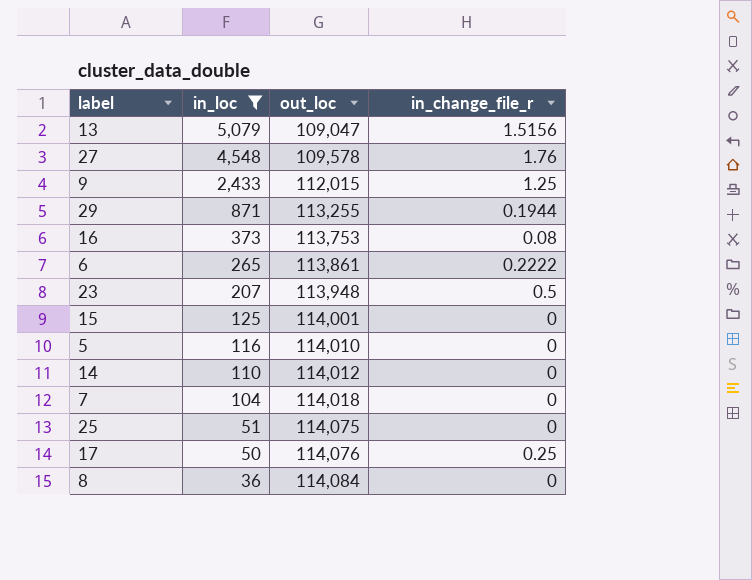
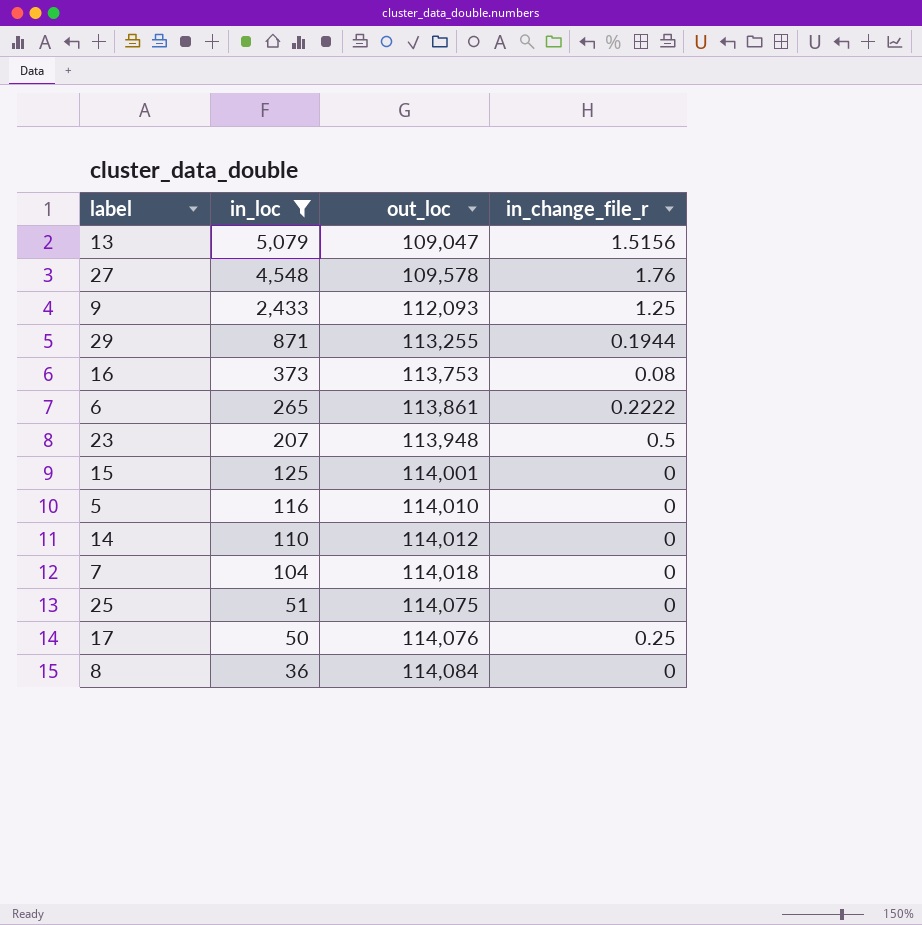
9 | out_loc: 112,015 -> 112,093

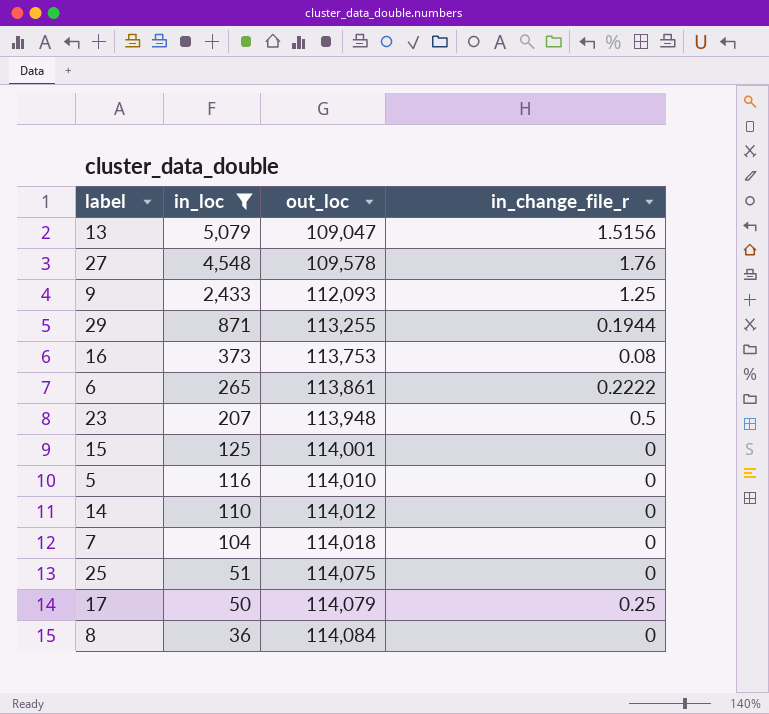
17 | out_loc: 114,076 -> 114,079

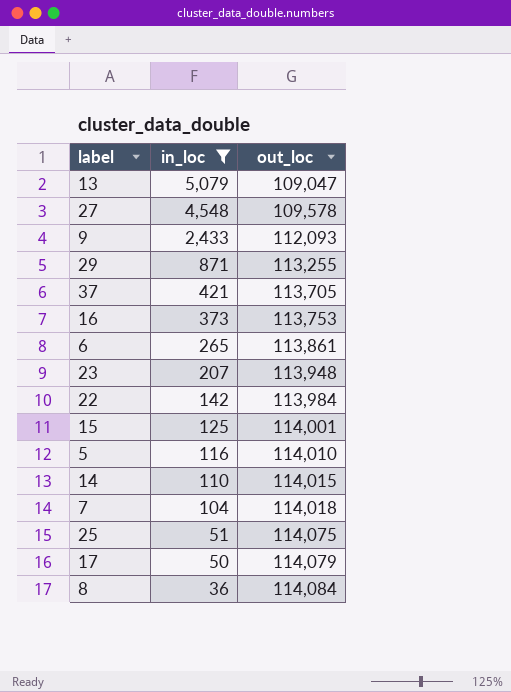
column in_change_file_r | position: 4 -> none
row 37: none -> 421 | 113,705
row 22: none -> 142 | 113,984
14 | out_loc: 114,012 -> 114,015

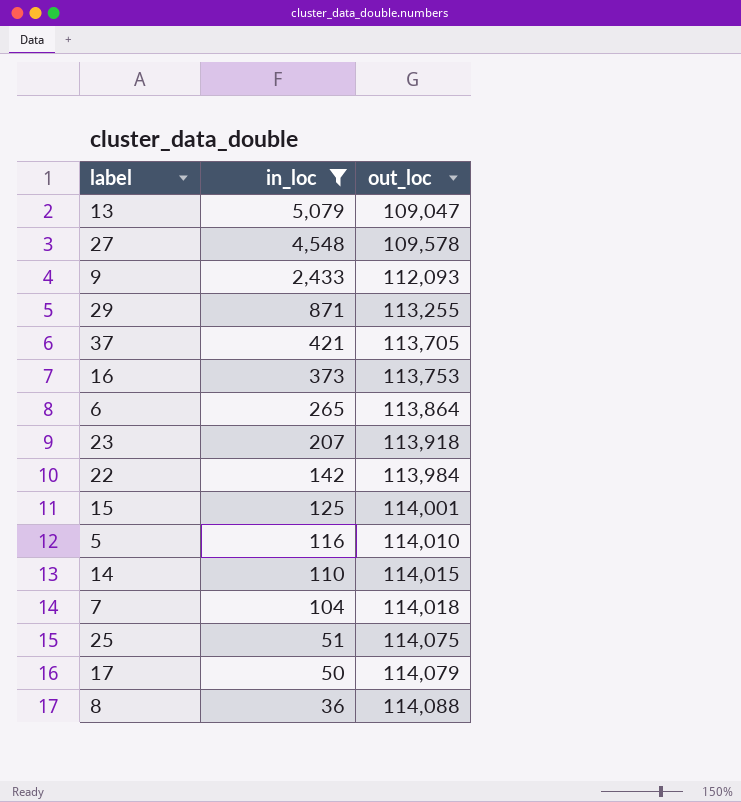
6 | out_loc: 113,861 -> 113,864
23 | out_loc: 113,948 -> 113,918
8 | out_loc: 114,084 -> 114,088

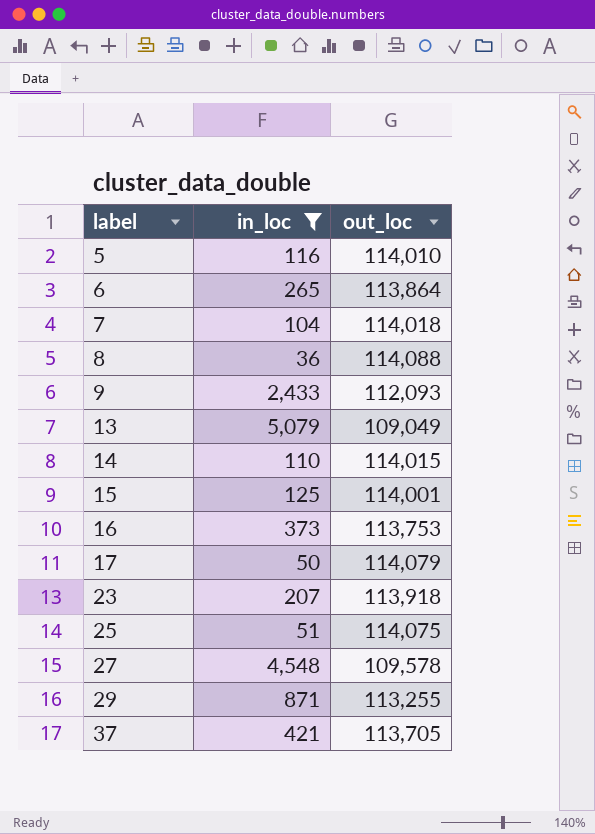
row order: in_loc descending -> label ascending
row 22: 142 | 113,984 -> none
13 | out_loc: 109,047 -> 109,049

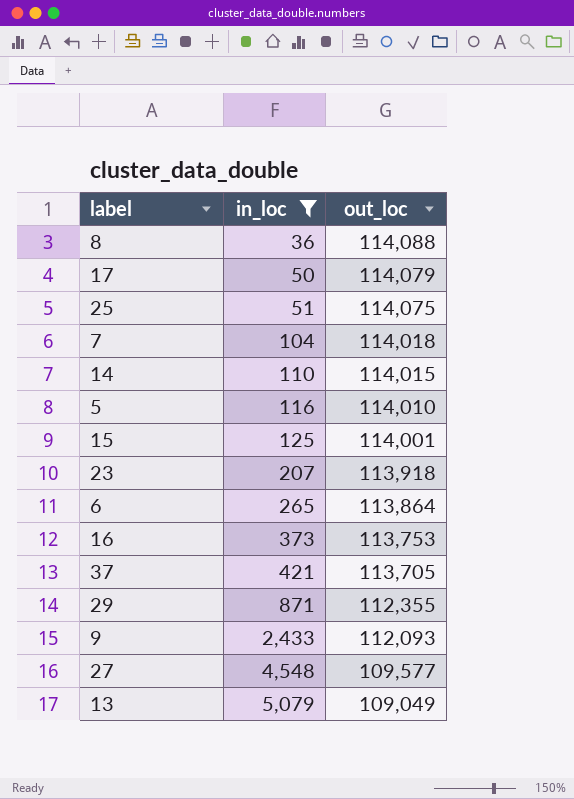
row order: label ascending -> in_loc ascending
29 | out_loc: 113,255 -> 112,355
27 | out_loc: 109,578 -> 109,577

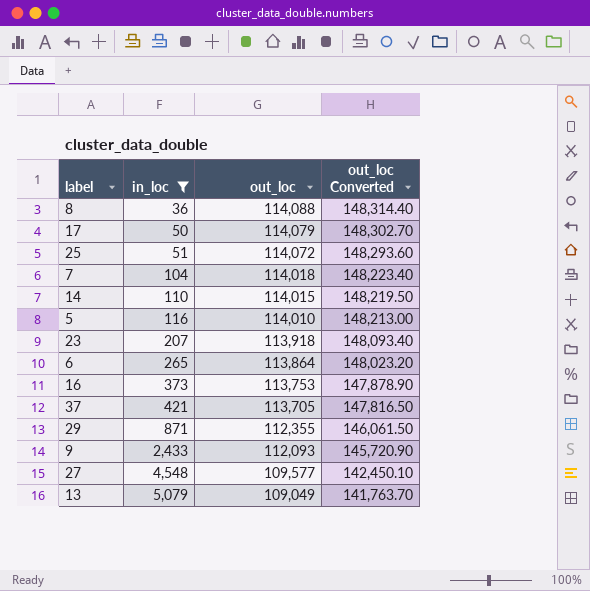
column out_loc Converted | formula: none -> [out_loc] * 1.3
row 15: 125 | 114,001 -> none
25 | out_loc: 114,075 -> 114,072

